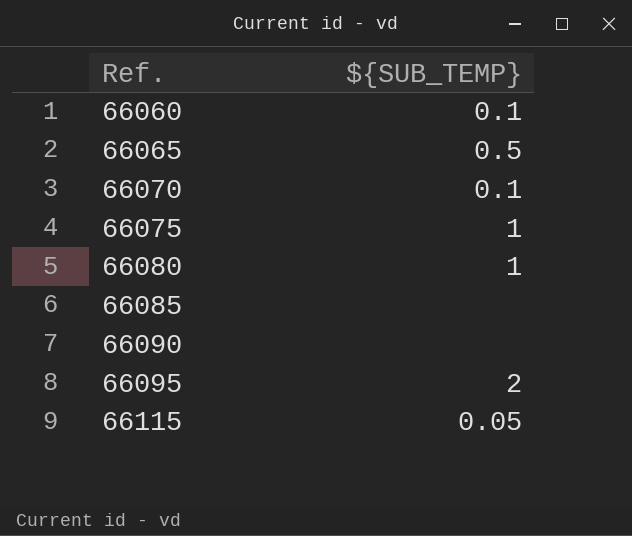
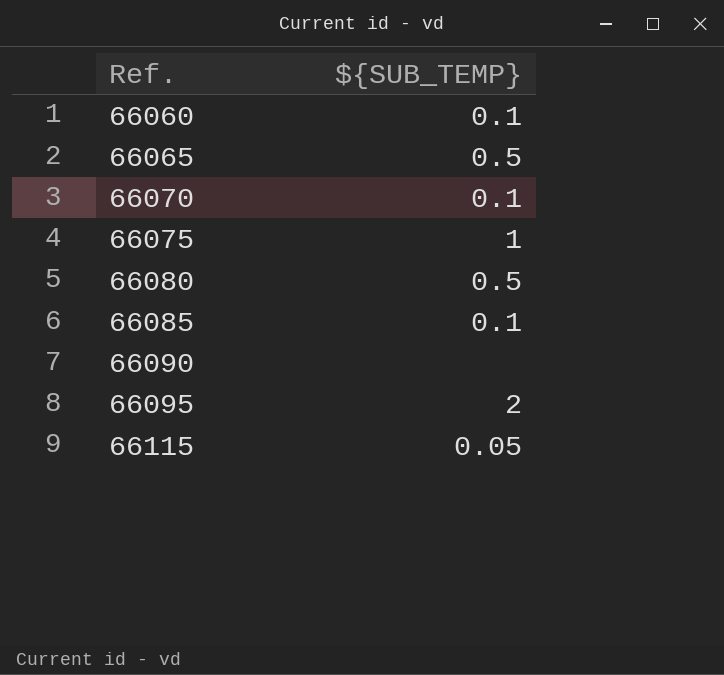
66080 | ${SUB_TEMP}: 1 -> 0.5
66085 | ${SUB_TEMP}: none -> 0.1

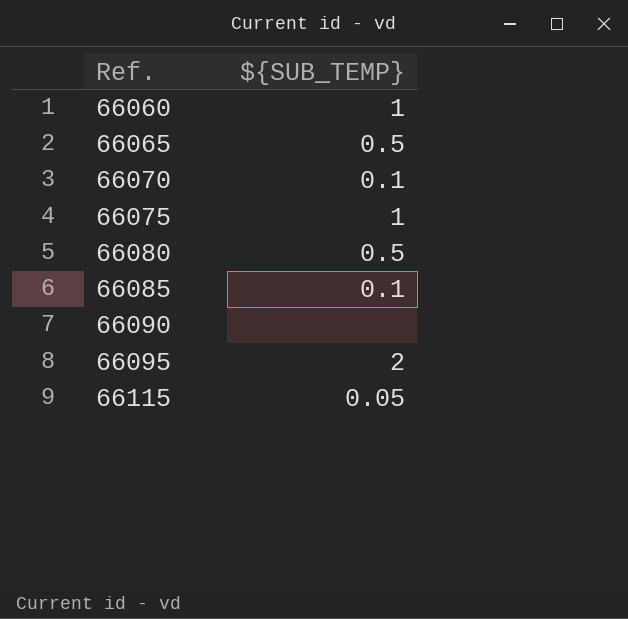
66060 | ${SUB_TEMP}: 0.1 -> 1

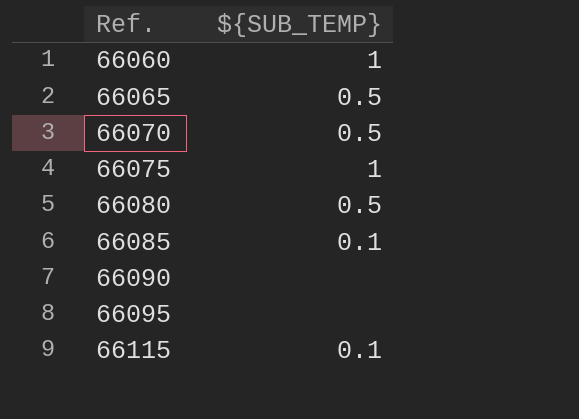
66070 | ${SUB_TEMP}: 0.1 -> 0.5
66095 | ${SUB_TEMP}: 2 -> none
66115 | ${SUB_TEMP}: 0.05 -> 0.1

